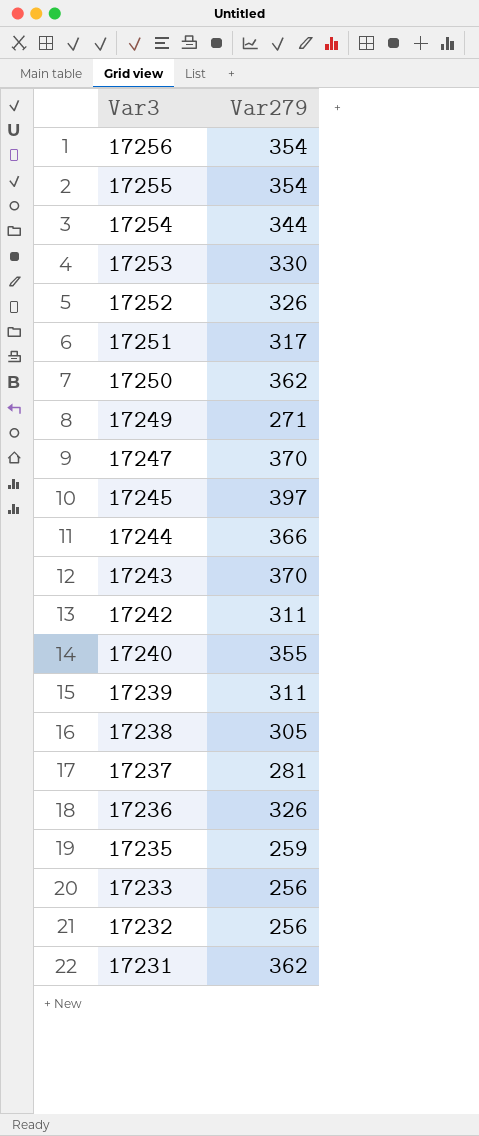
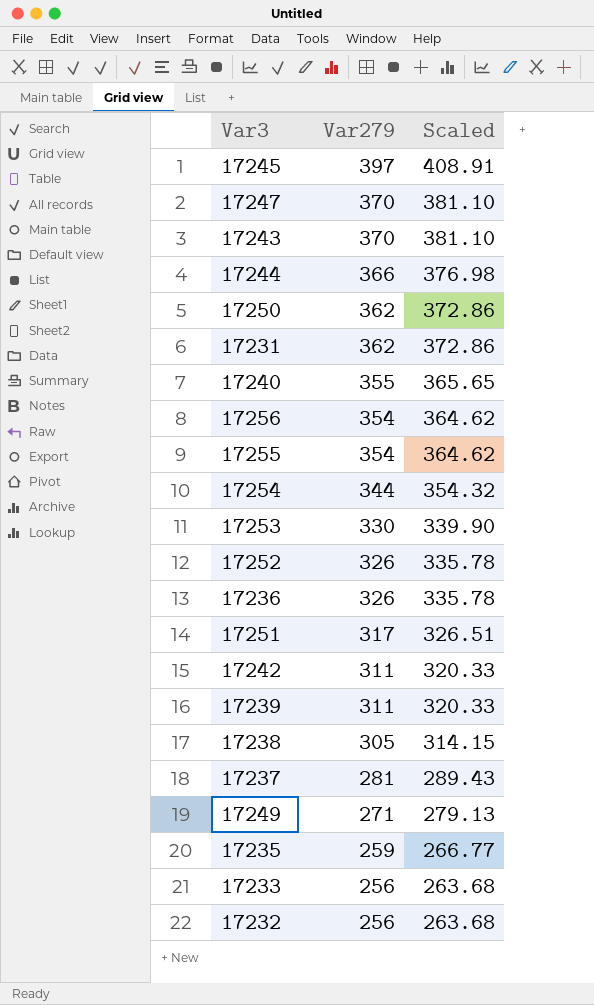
row order: Var3 descending -> Var279 descending
column Scaled | formula: none -> [Var279] * 1.03

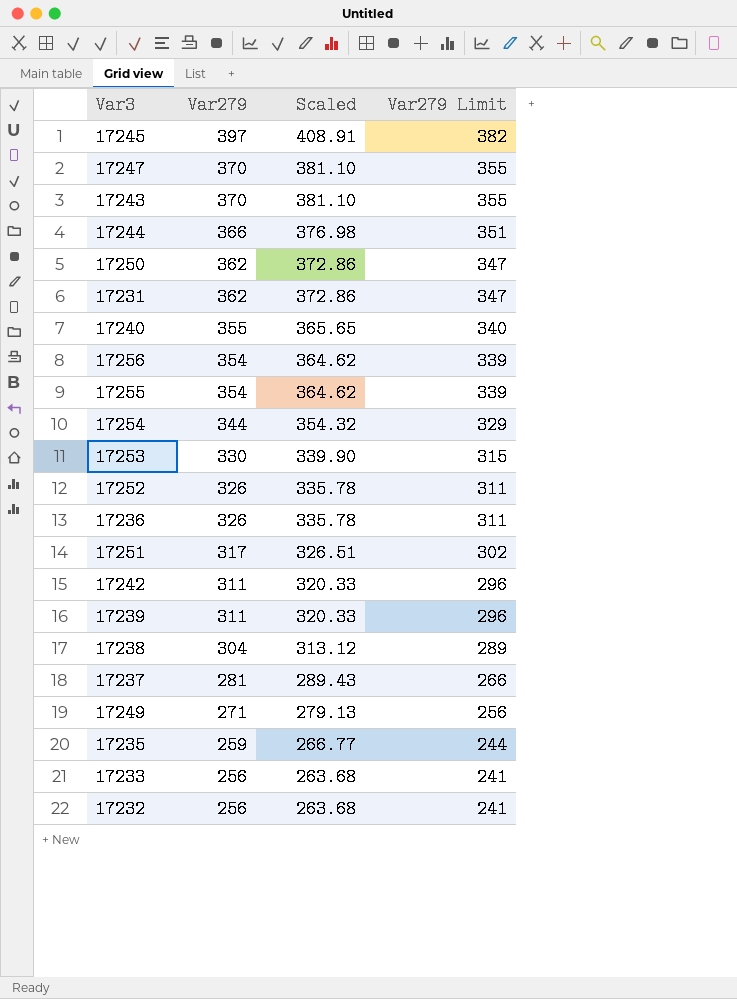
column Var279 Limit | formula: none -> [Var279] - 15
17238 | Var279: 305 -> 304
17238 | Scaled: 314.15 -> 313.12

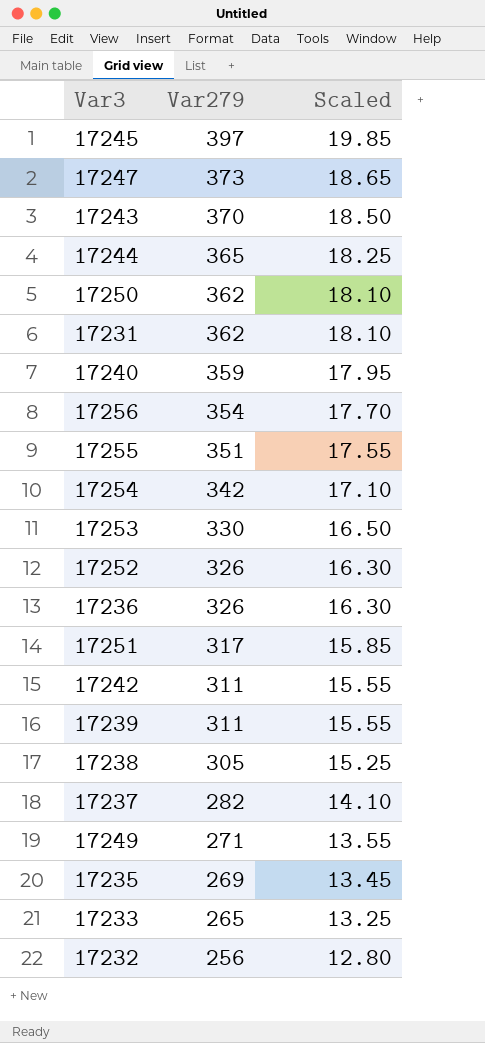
column Var279 Limit | formula: [Var279] - 15 -> none
column Scaled | formula: [Var279] * 1.03 -> [Var279] * 0.05
17247 | Var279: 370 -> 373
17244 | Var279: 366 -> 365
17240 | Var279: 355 -> 359
17255 | Var279: 354 -> 351
17254 | Var279: 344 -> 342
17238 | Var279: 304 -> 305
17237 | Var279: 281 -> 282
17235 | Var279: 259 -> 269
17233 | Var279: 256 -> 265

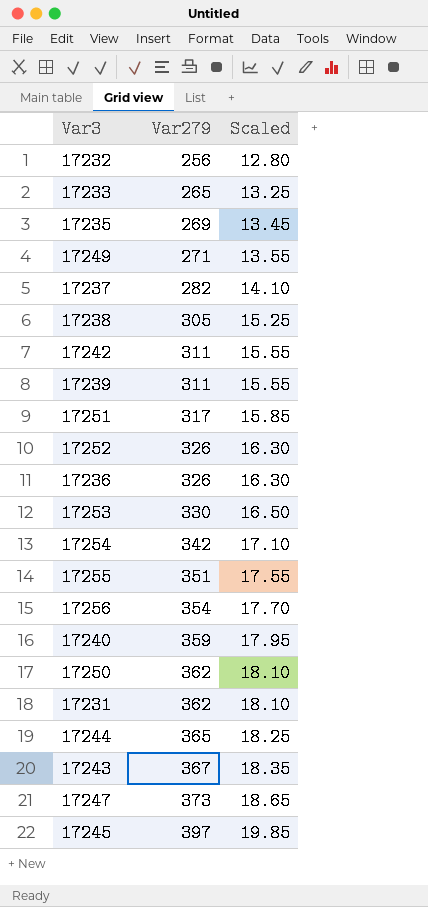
row order: Var279 descending -> Var279 ascending
17243 | Var279: 370 -> 367
17243 | Scaled: 18.50 -> 18.35

